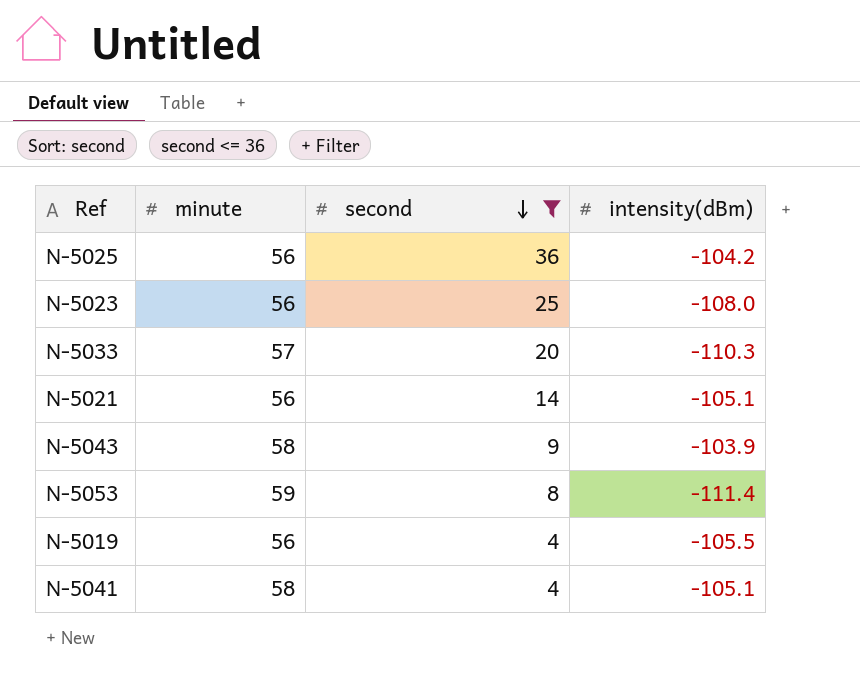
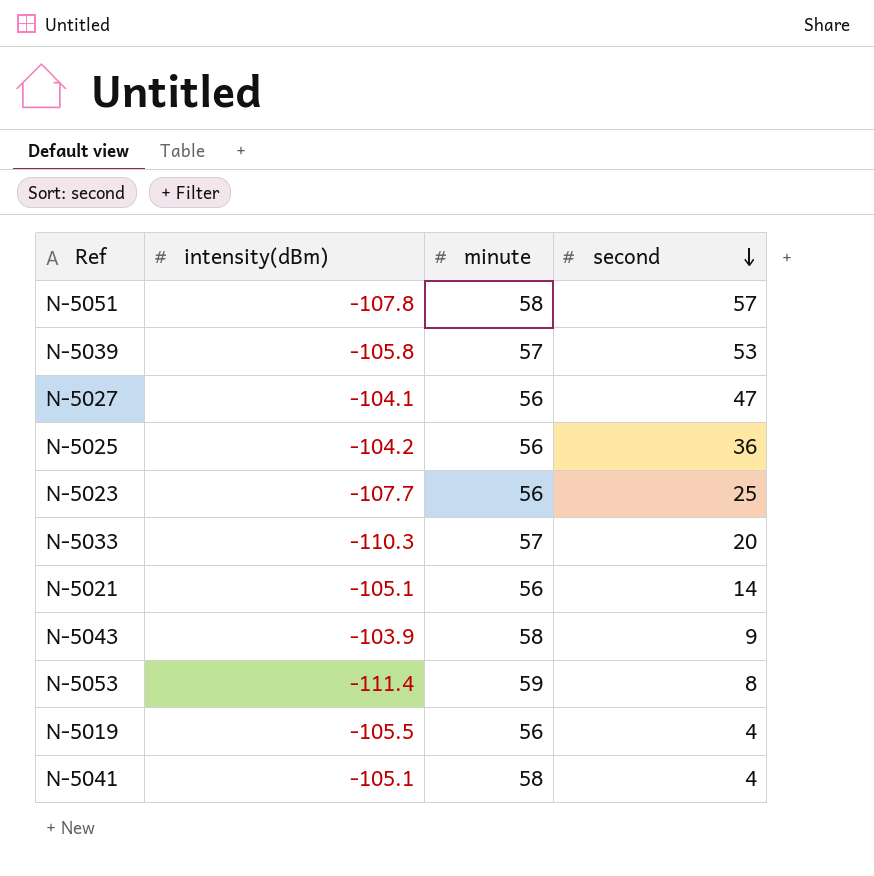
filter: second <= 36 -> none
column intensity(dBm) | position: 4 -> 2
N-5023 | intensity(dBm): -108.0 -> -107.7

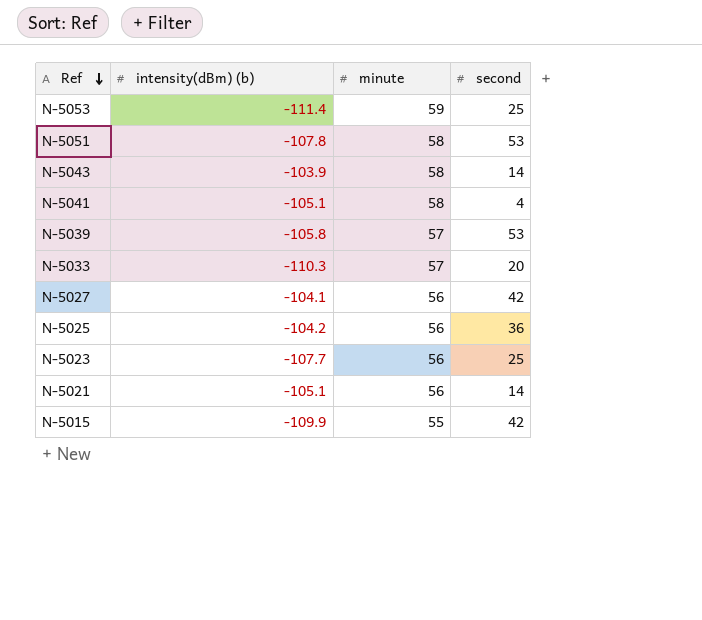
row order: second descending -> Ref descending
column name: intensity(dBm) -> intensity(dBm) (b)
row N-5019: -105.5 | 56 | 4 -> none
N-5053 | second: 8 -> 25
N-5051 | second: 57 -> 53
N-5043 | second: 9 -> 14
N-5027 | second: 47 -> 42
row N-5015: none -> -109.9 | 55 | 42

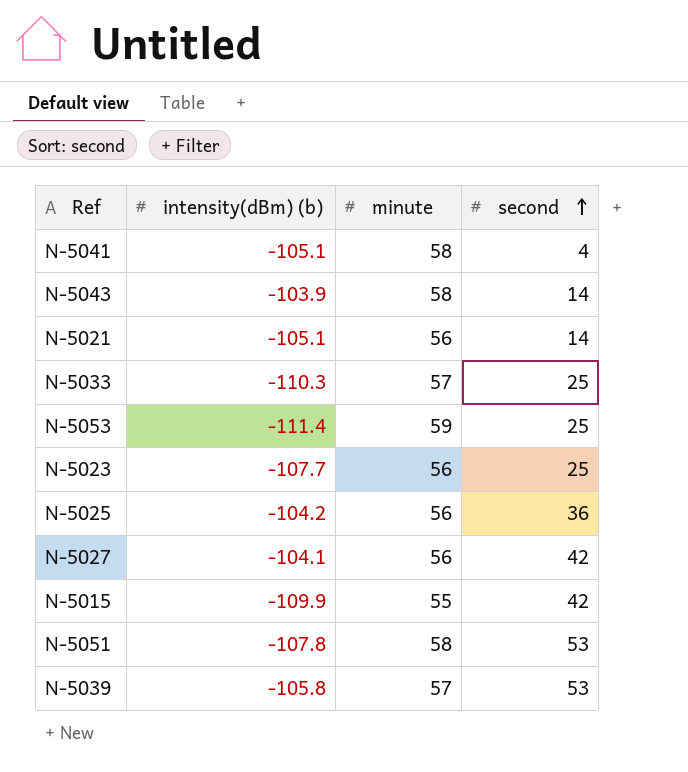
row order: Ref descending -> second ascending
N-5033 | second: 20 -> 25

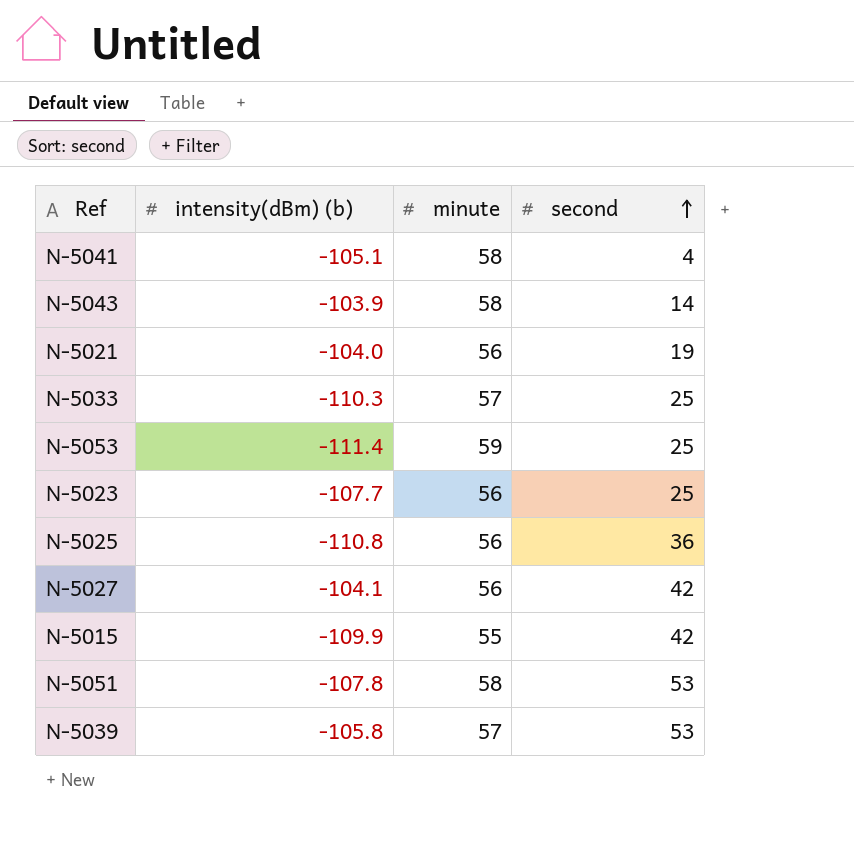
N-5021 | intensity(dBm) (b): -105.1 -> -104.0
N-5021 | second: 14 -> 19
N-5025 | intensity(dBm) (b): -104.2 -> -110.8

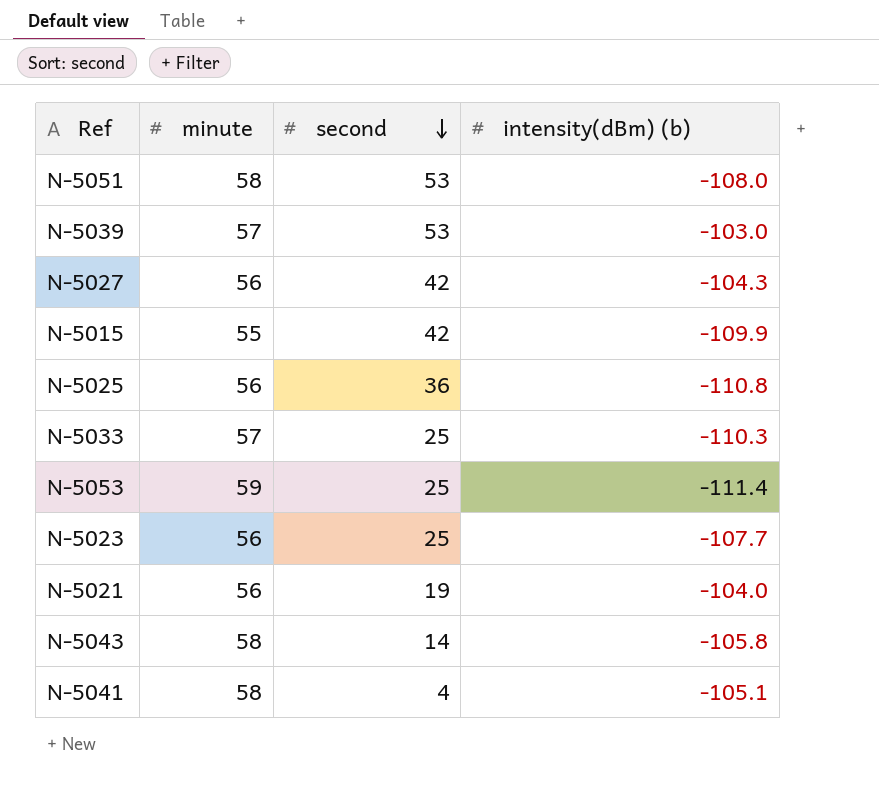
row order: second ascending -> second descending
column intensity(dBm) (b) | position: 2 -> 4
N-5051 | intensity(dBm) (b): -107.8 -> -108.0
N-5039 | intensity(dBm) (b): -105.8 -> -103.0
N-5027 | intensity(dBm) (b): -104.1 -> -104.3
N-5043 | intensity(dBm) (b): -103.9 -> -105.8

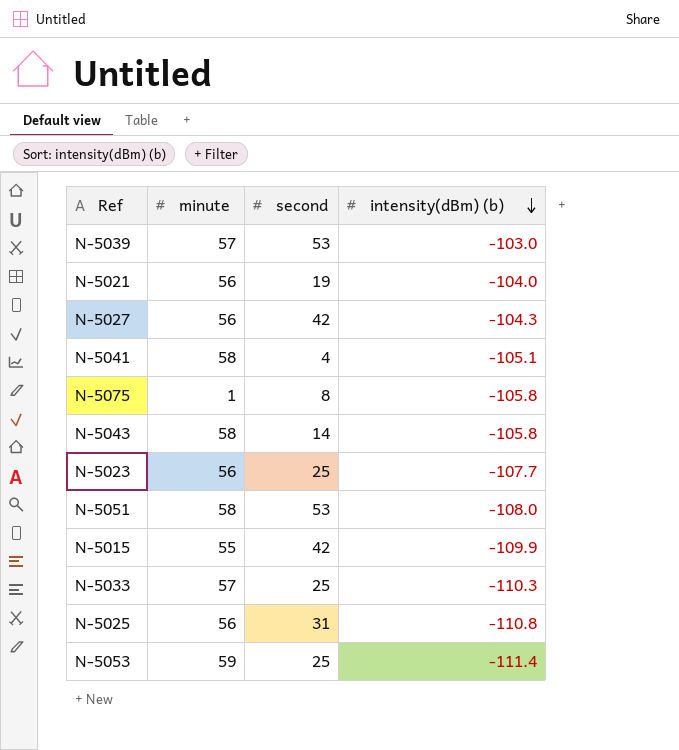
row order: second descending -> intensity(dBm) (b) descending
row N-5075: none -> 1 | 8 | -105.8
N-5025 | second: 36 -> 31

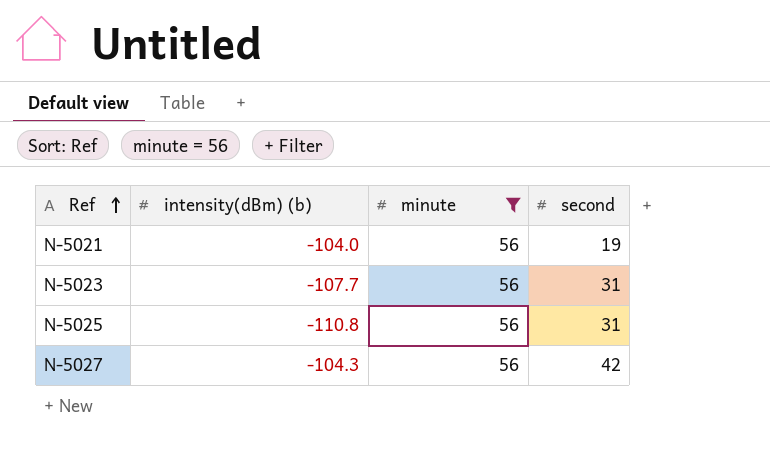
filter: none -> minute = 56
row order: intensity(dBm) (b) descending -> Ref ascending
column intensity(dBm) (b) | position: 4 -> 2
N-5023 | second: 25 -> 31

